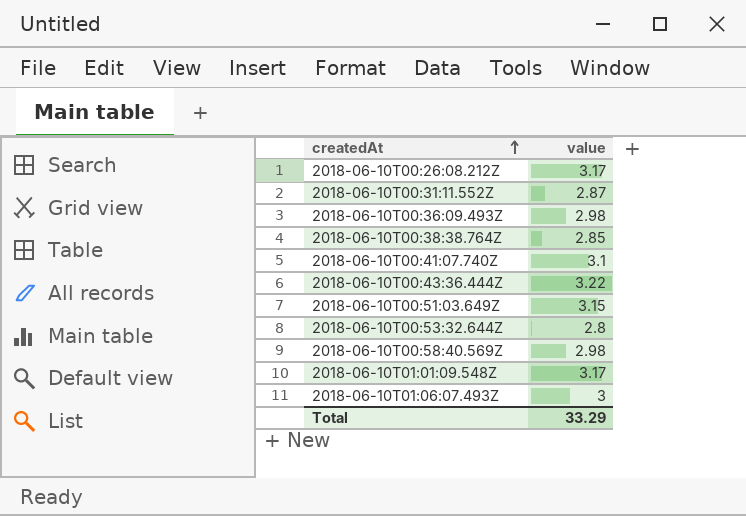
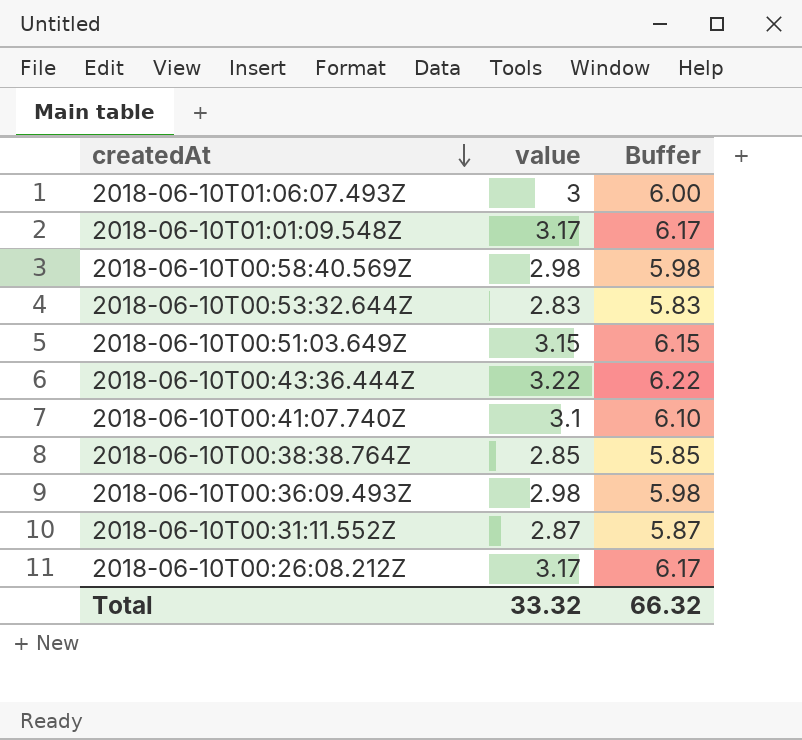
row order: createdAt ascending -> createdAt descending
column Buffer | formula: none -> [value] + 3
2018-06-10T00:53:32.644Z | value: 2.8 -> 2.83
Total | value: 33.29 -> 33.32

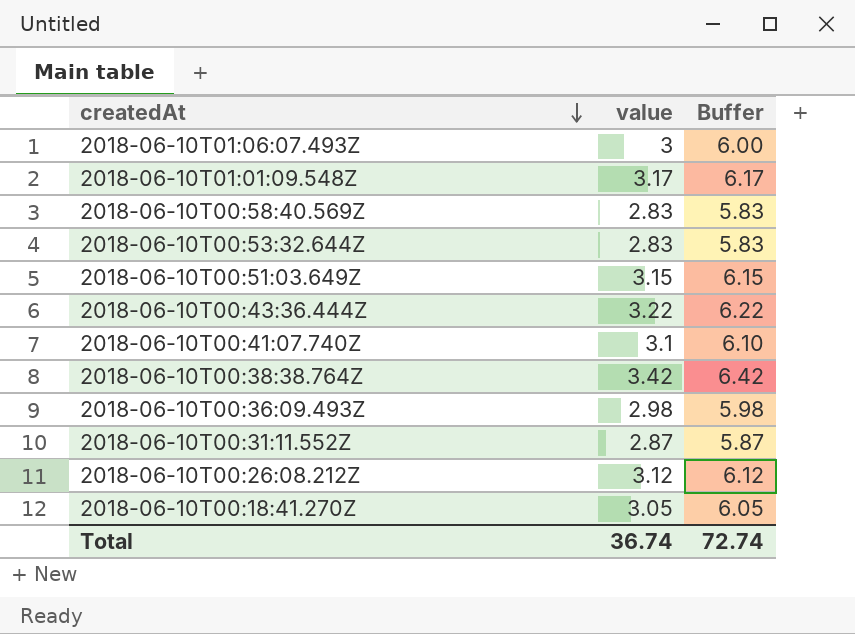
2018-06-10T00:58:40.569Z | value: 2.98 -> 2.83
2018-06-10T00:58:40.569Z | Buffer: 5.98 -> 5.83
2018-06-10T00:38:38.764Z | value: 2.85 -> 3.42
2018-06-10T00:38:38.764Z | Buffer: 5.85 -> 6.42
2018-06-10T00:26:08.212Z | value: 3.17 -> 3.12
2018-06-10T00:26:08.212Z | Buffer: 6.17 -> 6.12
row 2018-06-10T00:18:41.270Z: none -> 3.05 | 6.05
Total | value: 33.32 -> 36.74
Total | Buffer: 66.32 -> 72.74

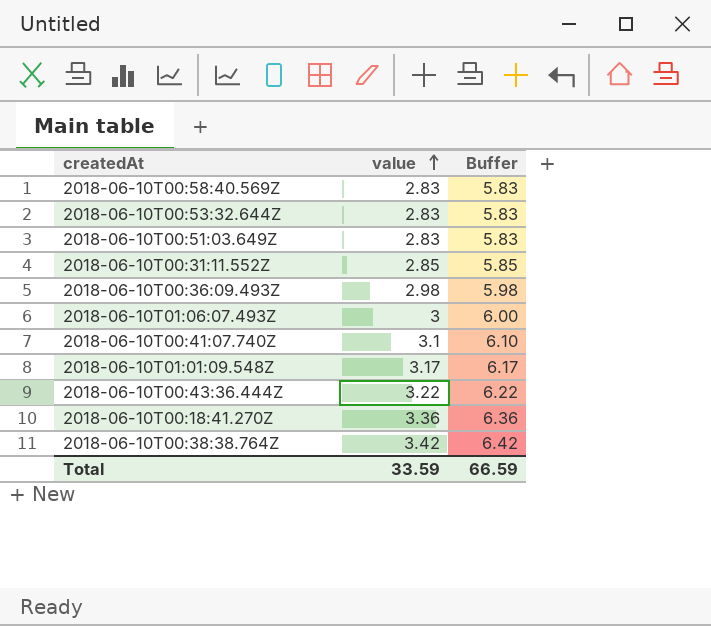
row order: createdAt descending -> value ascending
row 2018-06-10T00:26:08.212Z: 3.12 | 6.12 -> none
2018-06-10T00:51:03.649Z | value: 3.15 -> 2.83
2018-06-10T00:51:03.649Z | Buffer: 6.15 -> 5.83
2018-06-10T00:31:11.552Z | value: 2.87 -> 2.85
2018-06-10T00:31:11.552Z | Buffer: 5.87 -> 5.85
2018-06-10T00:18:41.270Z | value: 3.05 -> 3.36
2018-06-10T00:18:41.270Z | Buffer: 6.05 -> 6.36
Total | value: 36.74 -> 33.59
Total | Buffer: 72.74 -> 66.59

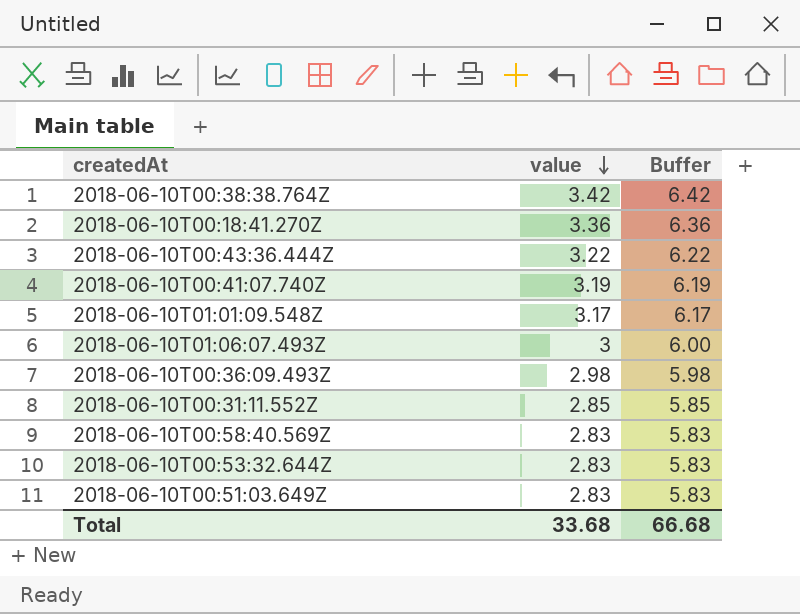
row order: value ascending -> value descending
2018-06-10T00:41:07.740Z | value: 3.1 -> 3.19
2018-06-10T00:41:07.740Z | Buffer: 6.10 -> 6.19
Total | value: 33.59 -> 33.68
Total | Buffer: 66.59 -> 66.68

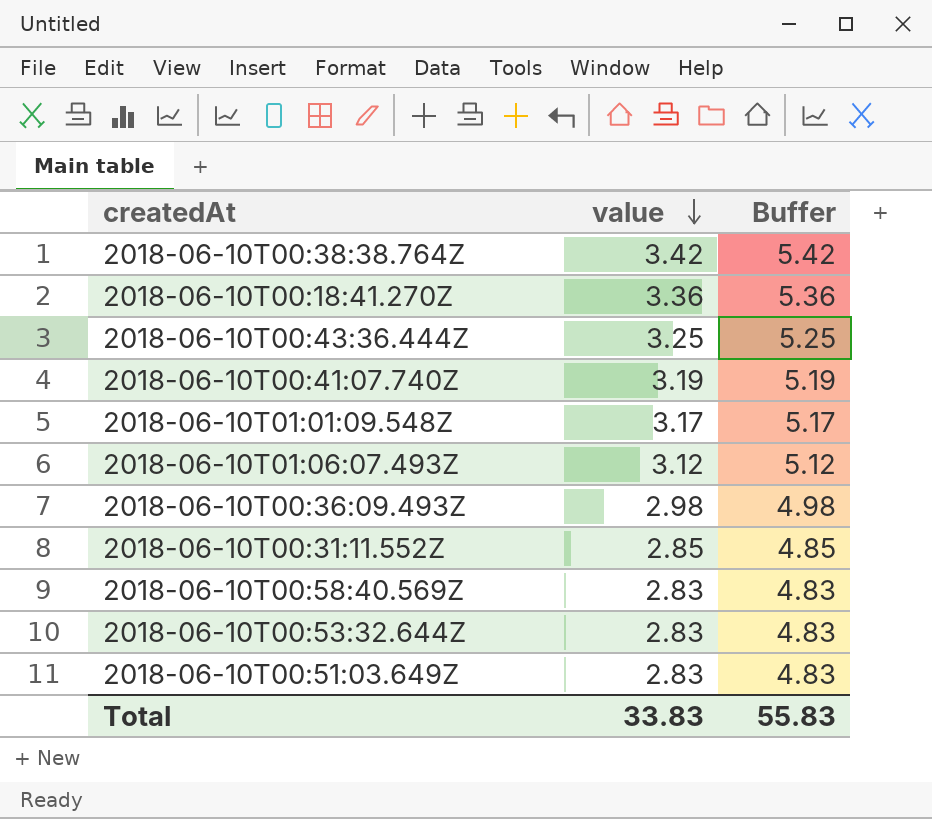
column Buffer | formula: [value] + 3 -> [value] + 2
2018-06-10T00:43:36.444Z | value: 3.22 -> 3.25
2018-06-10T01:06:07.493Z | value: 3 -> 3.12
Total | value: 33.68 -> 33.83
Total | Buffer: 66.68 -> 55.83

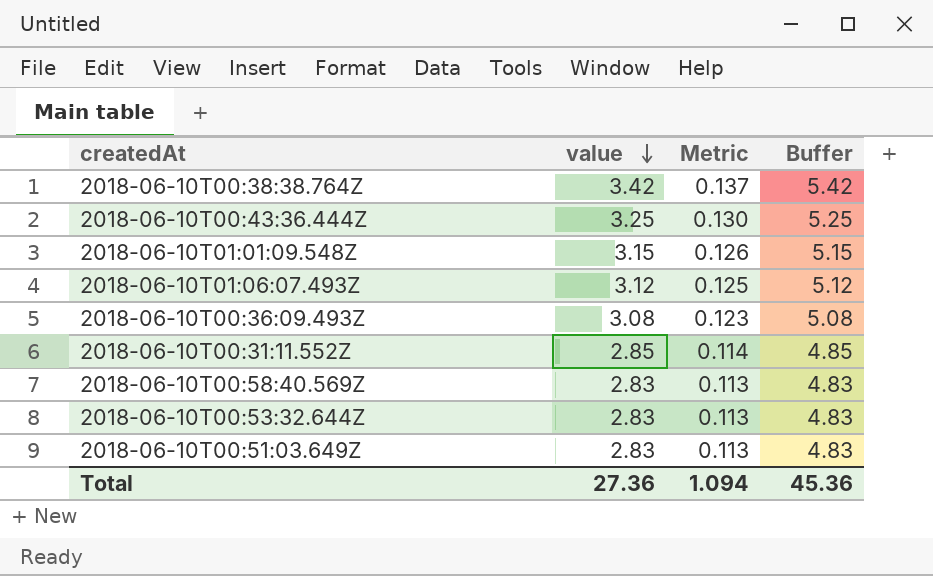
column Metric | formula: none -> [value] * 0.04
row 2018-06-10T00:18:41.270Z: 3.36 | 5.36 -> none
row 2018-06-10T00:41:07.740Z: 3.19 | 5.19 -> none
2018-06-10T01:01:09.548Z | value: 3.17 -> 3.15
2018-06-10T01:01:09.548Z | Buffer: 5.17 -> 5.15
2018-06-10T00:36:09.493Z | value: 2.98 -> 3.08
2018-06-10T00:36:09.493Z | Buffer: 4.98 -> 5.08
Total | value: 33.83 -> 27.36
Total | Buffer: 55.83 -> 45.36

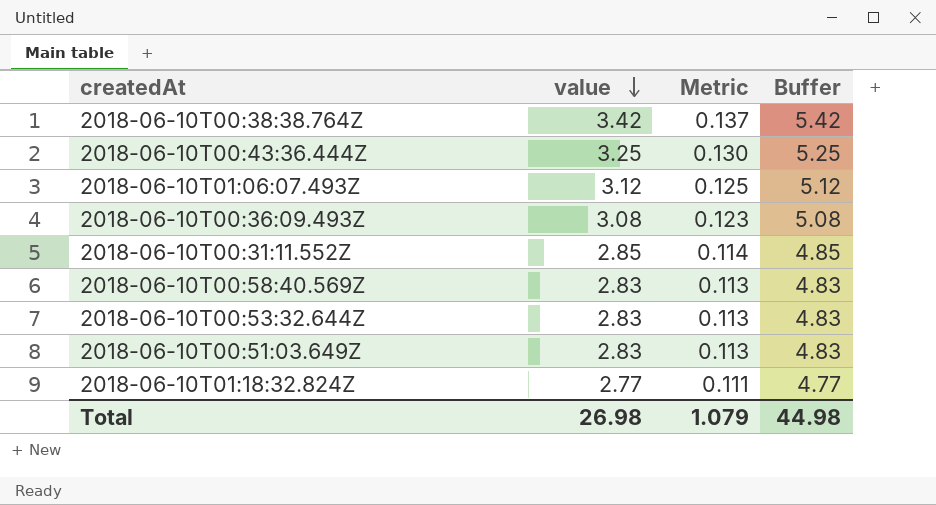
row 2018-06-10T01:01:09.548Z: 3.15 | 0.126 | 5.15 -> none
row 2018-06-10T01:18:32.824Z: none -> 2.77 | 0.111 | 4.77
Total | value: 27.36 -> 26.98
Total | Metric: 1.094 -> 1.079
Total | Buffer: 45.36 -> 44.98

